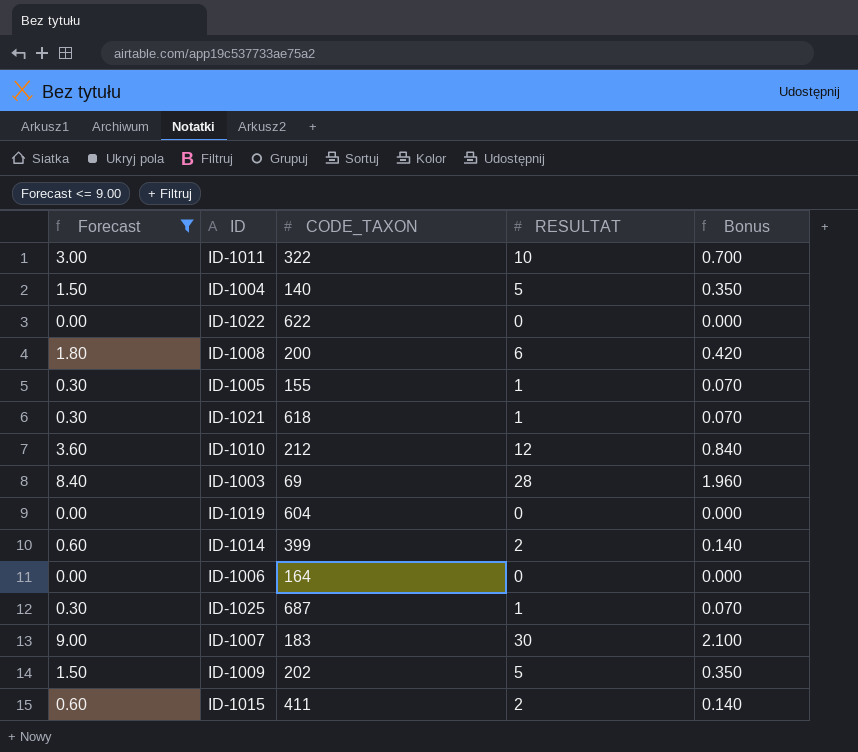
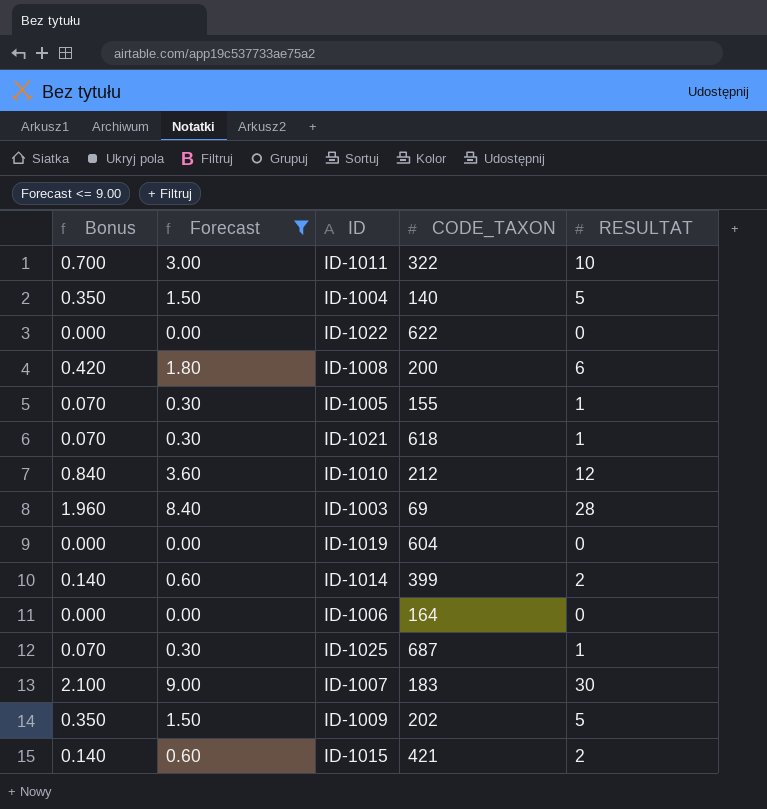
column Bonus | position: 5 -> 1
ID-1015 | CODE_TAXON: 411 -> 421

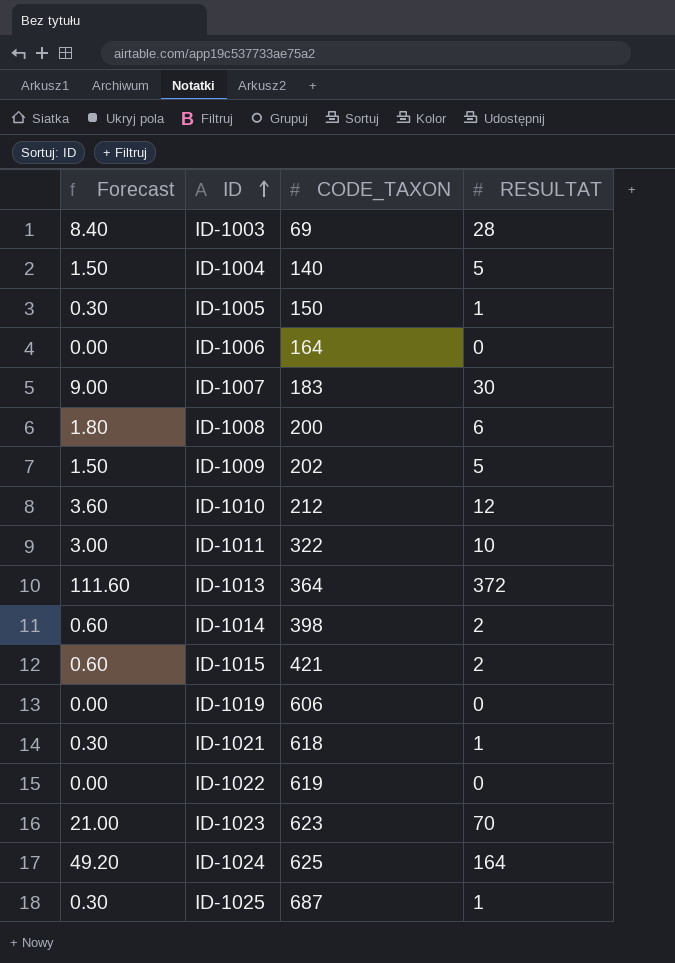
filter: Forecast <= 9.00 -> none
row order: none -> ID ascending
column Bonus | formula: [RESULTAT] * 0.07 -> none
ID-1005 | CODE_TAXON: 155 -> 150
ID-1014 | CODE_TAXON: 399 -> 398
ID-1019 | CODE_TAXON: 604 -> 606
ID-1022 | CODE_TAXON: 622 -> 619

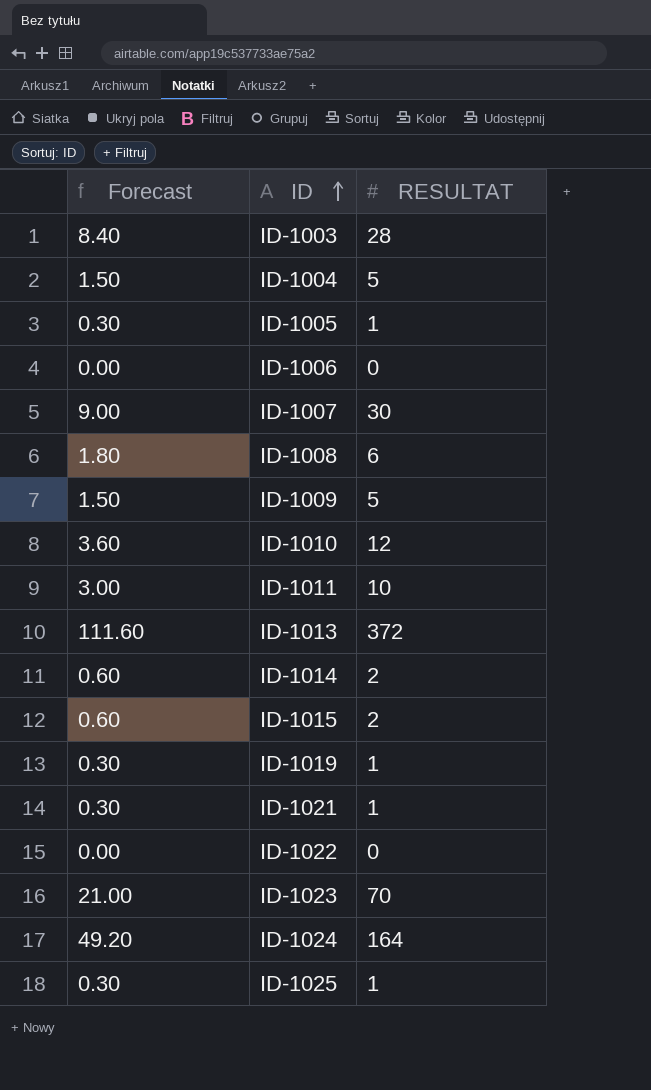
column CODE_TAXON | position: 3 -> none
ID-1019 | Forecast: 0.00 -> 0.30
ID-1019 | RESULTAT: 0 -> 1

